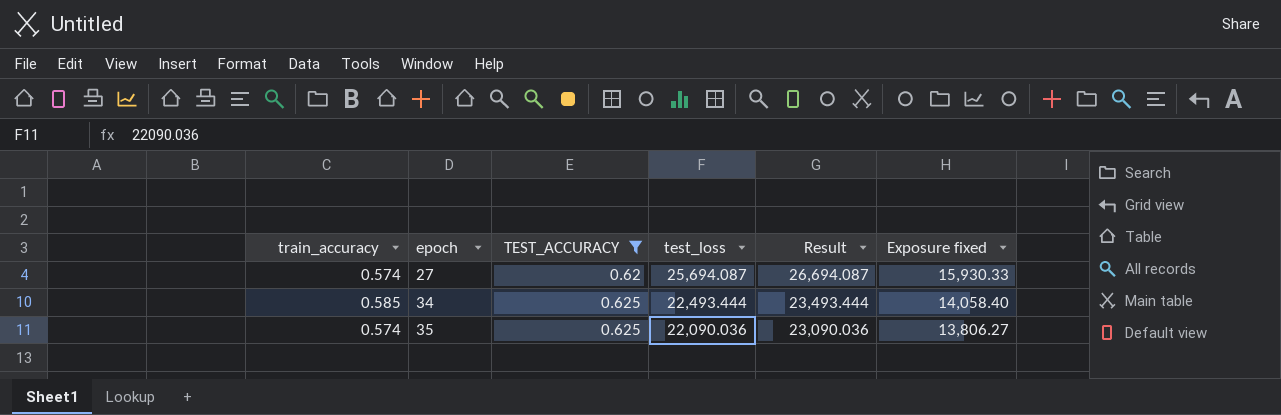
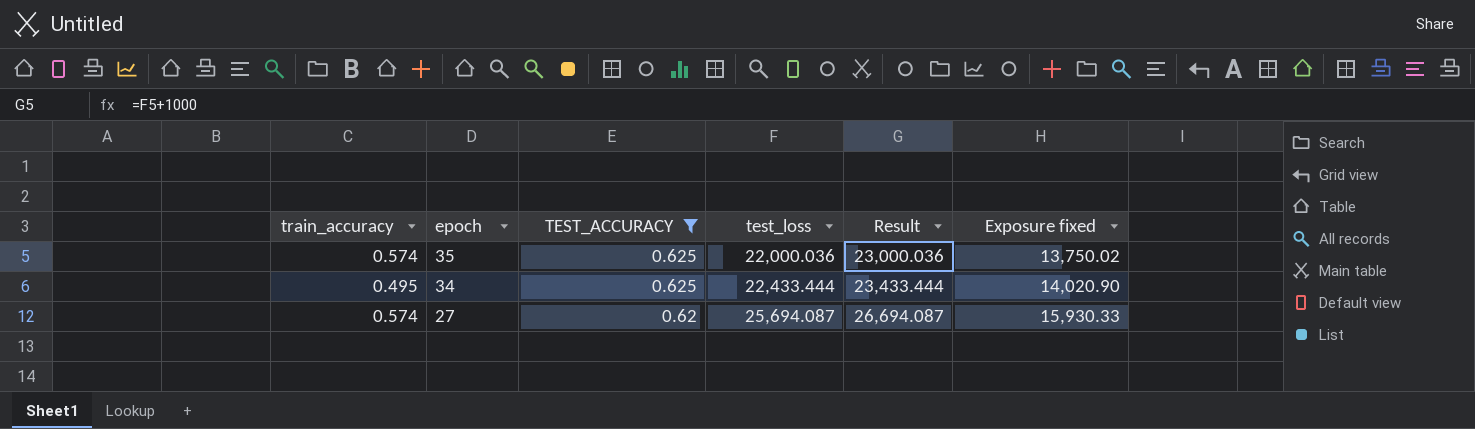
row order: epoch ascending -> epoch descending
35 | test_loss: 22,090.036 -> 22,000.036
35 | Result: 23,090.036 -> 23,000.036
35 | Exposure fixed: 13,806.27 -> 13,750.02
34 | train_accuracy: 0.585 -> 0.495
34 | test_loss: 22,493.444 -> 22,433.444
34 | Result: 23,493.444 -> 23,433.444
34 | Exposure fixed: 14,058.40 -> 14,020.90

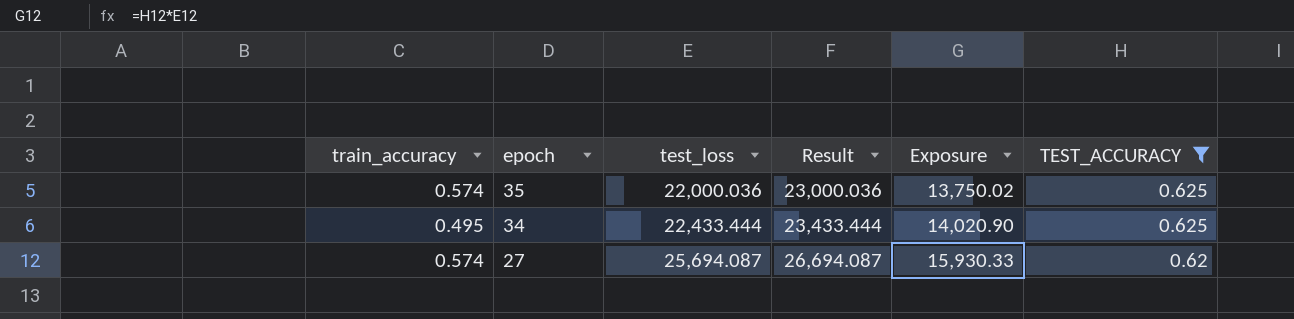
column name: Exposure fixed -> Exposure
column TEST_ACCURACY | position: 3 -> 6

